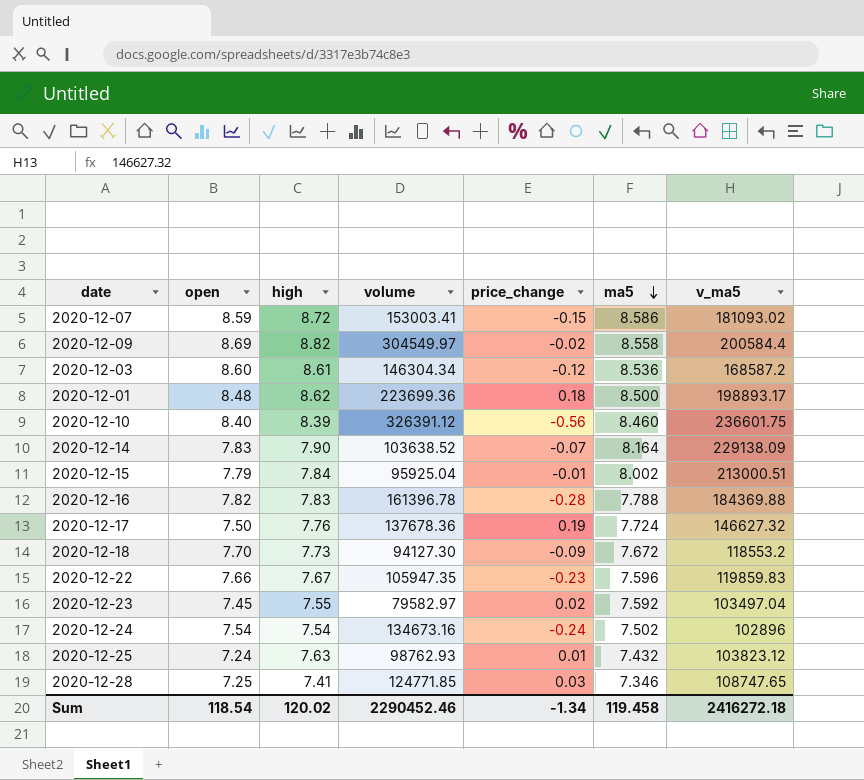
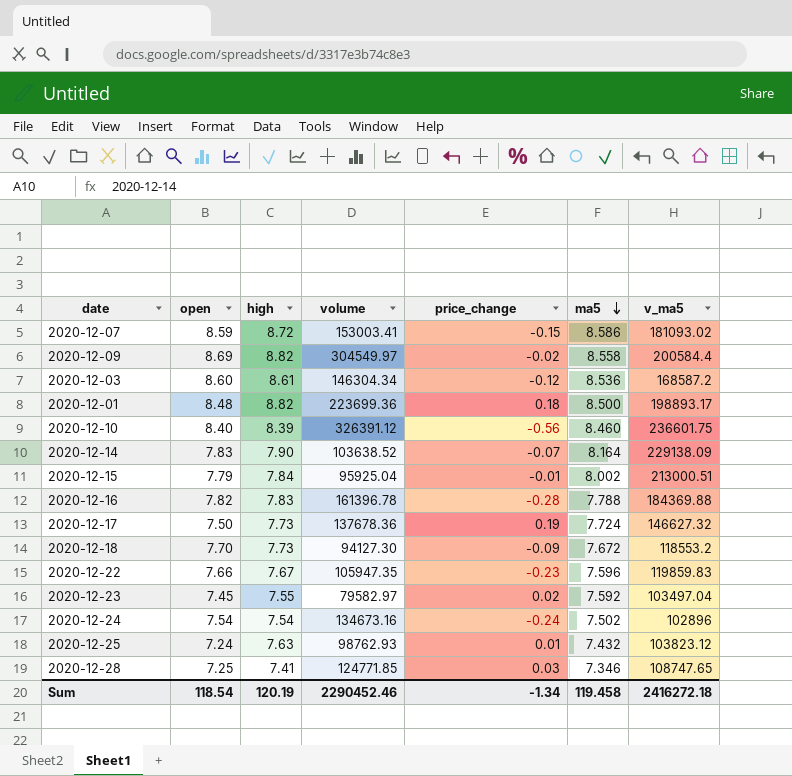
2020-12-01 | high: 8.62 -> 8.82
2020-12-17 | high: 7.76 -> 7.73
Sum | high: 120.02 -> 120.19

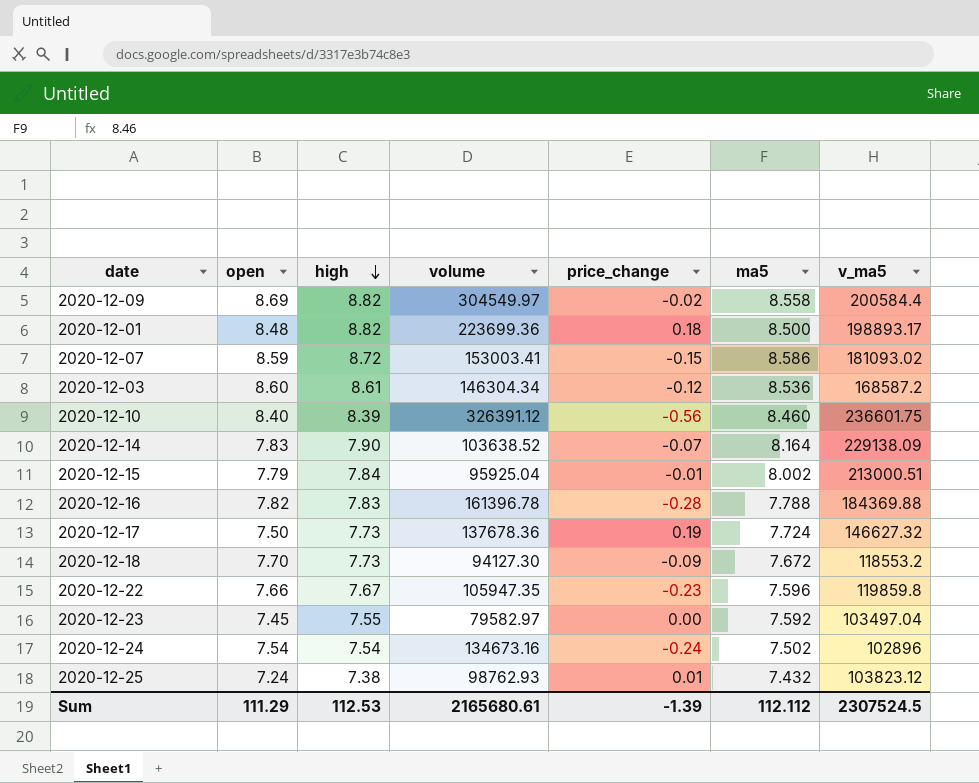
row order: ma5 descending -> high descending
row 2020-12-28: 7.25 | 7.41 | 124771.85 | 0.03 | 7.346 | 108747.65 -> none
2020-12-22 | v_ma5: 119859.83 -> 119859.8
2020-12-23 | price_change: 0.02 -> 0.00
2020-12-25 | high: 7.63 -> 7.38
Sum | open: 118.54 -> 111.29
Sum | high: 120.19 -> 112.53
Sum | volume: 2290452.46 -> 2165680.61
Sum | price_change: -1.34 -> -1.39
Sum | ma5: 119.458 -> 112.112
Sum | v_ma5: 2416272.18 -> 2307524.5

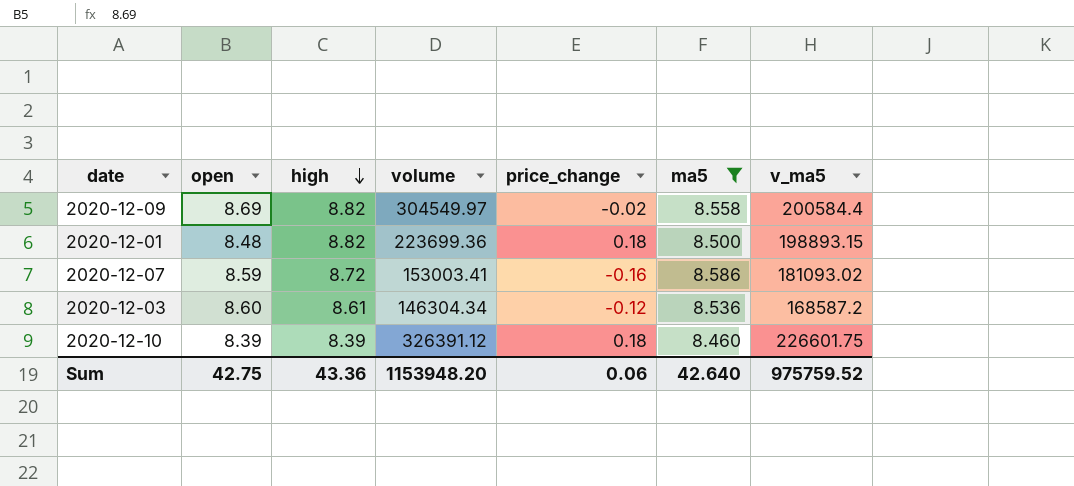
filter: none -> ma5 >= 8.460
2020-12-01 | v_ma5: 198893.17 -> 198893.15
2020-12-07 | price_change: -0.15 -> -0.16
2020-12-10 | open: 8.40 -> 8.39
2020-12-10 | price_change: -0.56 -> 0.18
2020-12-10 | v_ma5: 236601.75 -> 226601.75
Sum | open: 111.29 -> 42.75
Sum | high: 112.53 -> 43.36
Sum | volume: 2165680.61 -> 1153948.20
Sum | price_change: -1.39 -> 0.06
Sum | ma5: 112.112 -> 42.640
Sum | v_ma5: 2307524.5 -> 975759.52

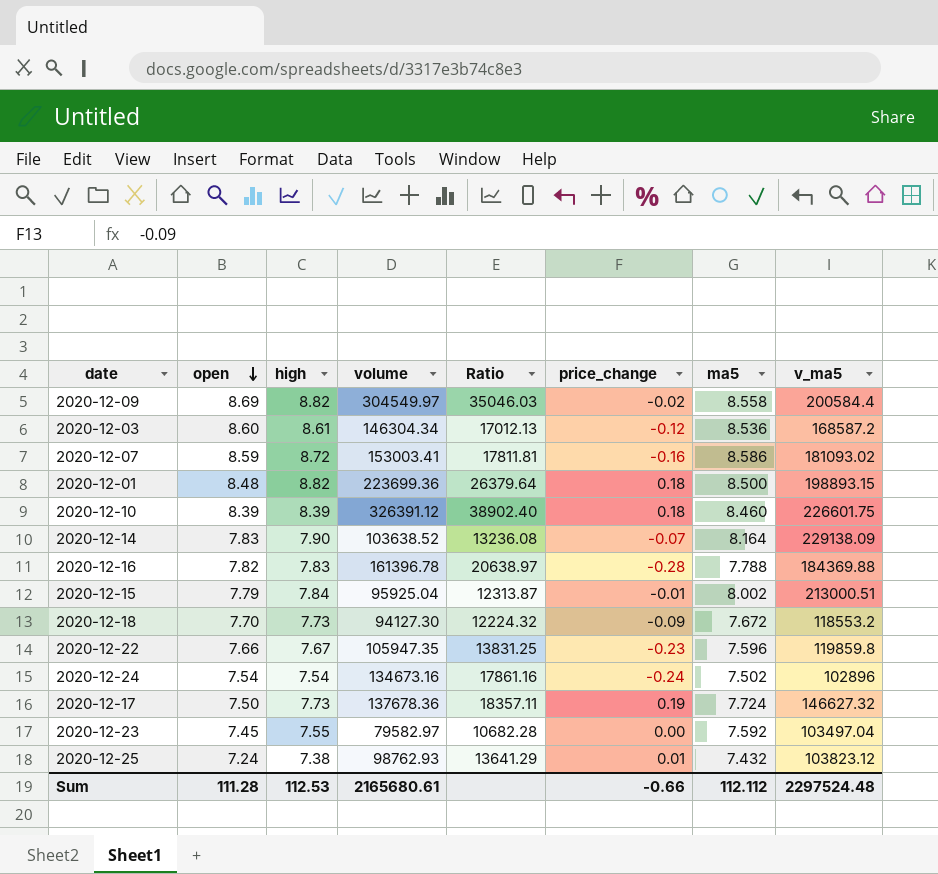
filter: ma5 >= 8.460 -> none
row order: high descending -> open descending
column Ratio | formula: none -> [volume] / [open]
Sum | open: 42.75 -> 111.28
Sum | high: 43.36 -> 112.53
Sum | volume: 1153948.20 -> 2165680.61
Sum | price_change: 0.06 -> -0.66
Sum | ma5: 42.640 -> 112.112
Sum | v_ma5: 975759.52 -> 2297524.48

